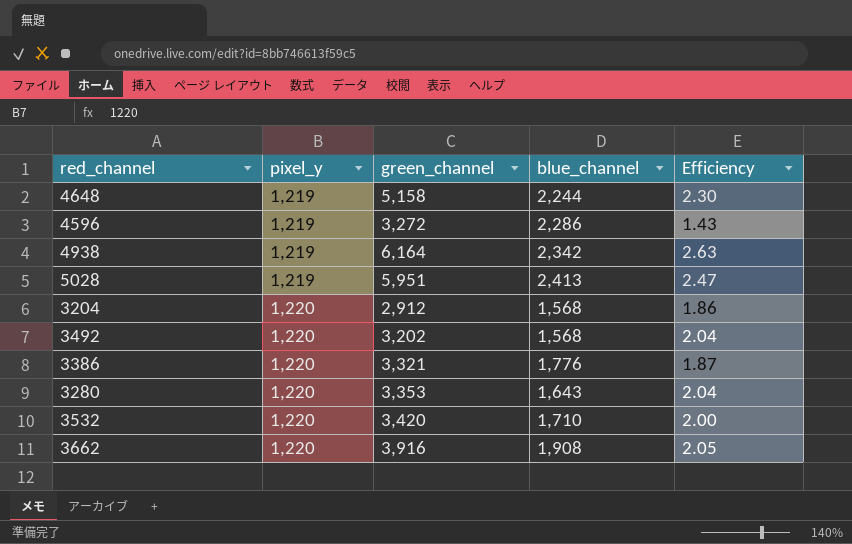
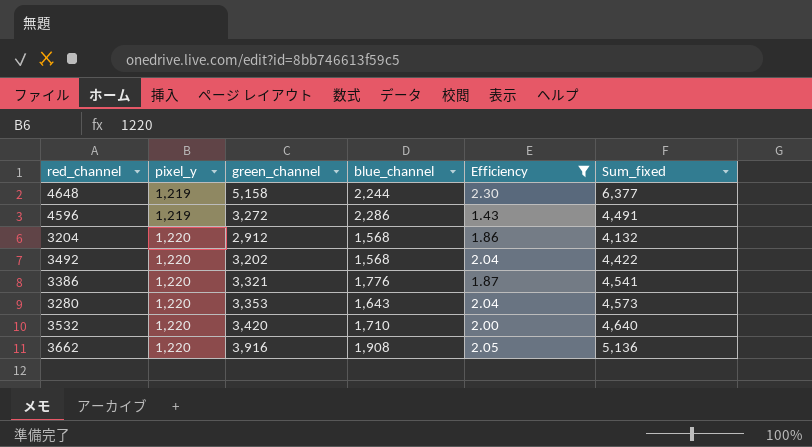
filter: none -> Efficiency <= 2.30
column Sum_fixed | formula: none -> [pixel_y] + [green_channel]

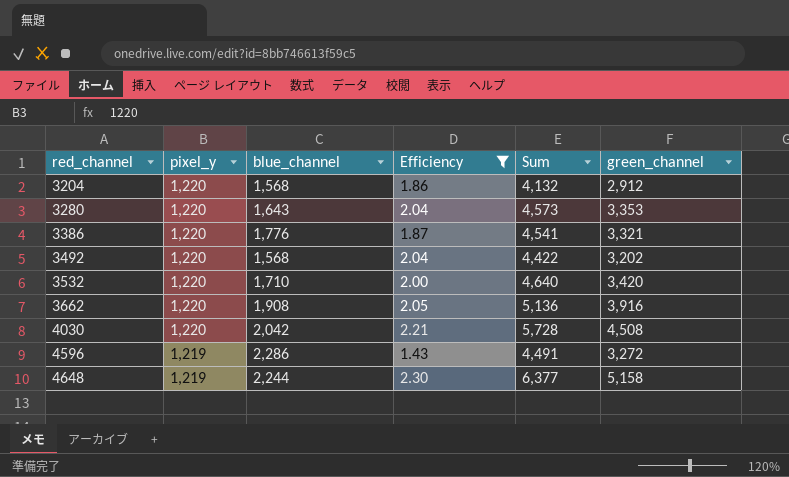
row order: pixel_y ascending -> red_channel ascending
column name: Sum_fixed -> Sum
column green_channel | position: 3 -> 6
row 4030: none -> 1,220 | 2,042 | 2.21 | 5,728 | 4,508

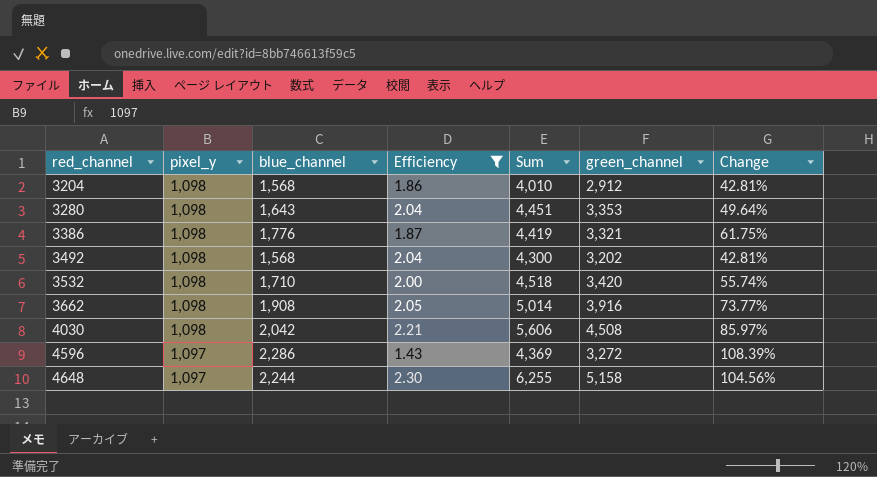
column Change | formula: none -> ([blue_channel] - [pixel_y]) / [pixel_y]
3204 | pixel_y: 1,220 -> 1,098
3204 | Sum: 4,132 -> 4,010
3280 | pixel_y: 1,220 -> 1,098
3280 | Sum: 4,573 -> 4,451
3386 | pixel_y: 1,220 -> 1,098
3386 | Sum: 4,541 -> 4,419
3492 | pixel_y: 1,220 -> 1,098
3492 | Sum: 4,422 -> 4,300
3532 | pixel_y: 1,220 -> 1,098
3532 | Sum: 4,640 -> 4,518
3662 | pixel_y: 1,220 -> 1,098
3662 | Sum: 5,136 -> 5,014
4030 | pixel_y: 1,220 -> 1,098
4030 | Sum: 5,728 -> 5,606
4596 | pixel_y: 1,219 -> 1,097
4596 | Sum: 4,491 -> 4,369
4648 | pixel_y: 1,219 -> 1,097
4648 | Sum: 6,377 -> 6,255

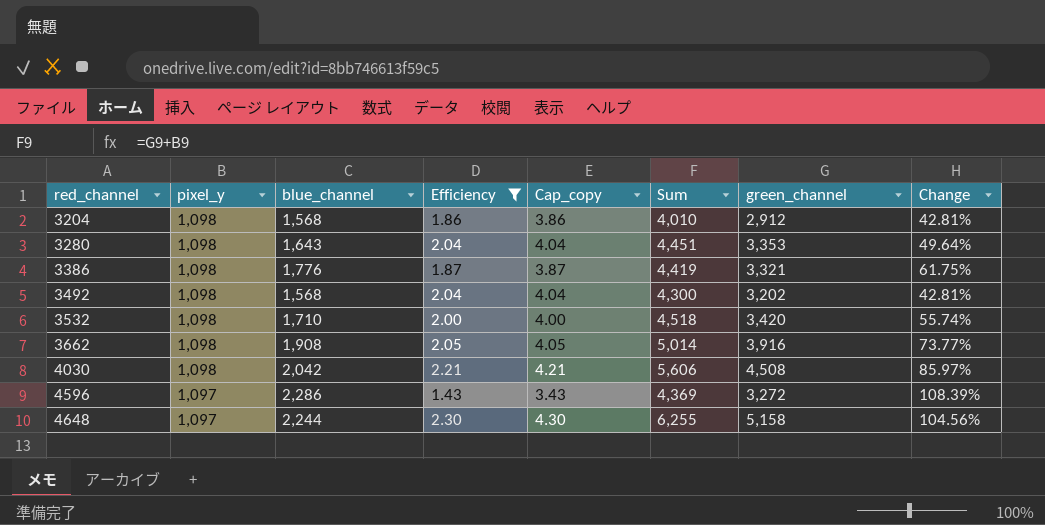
column Cap_copy | formula: none -> [Efficiency] + 2

